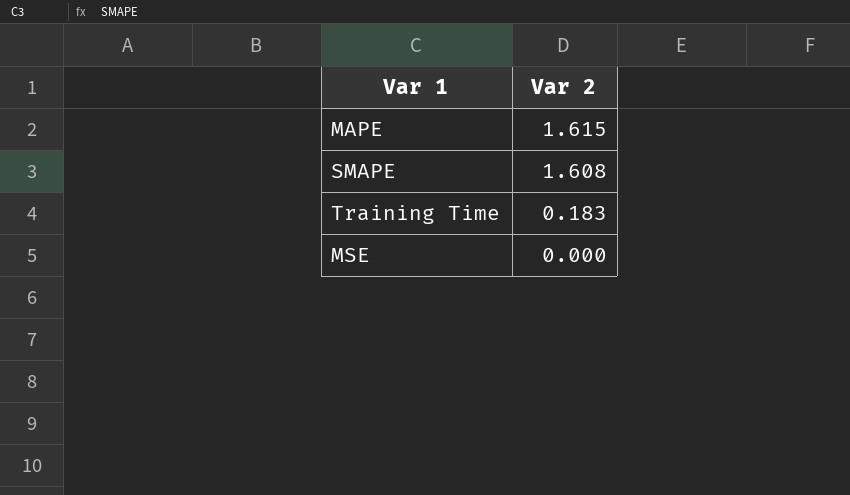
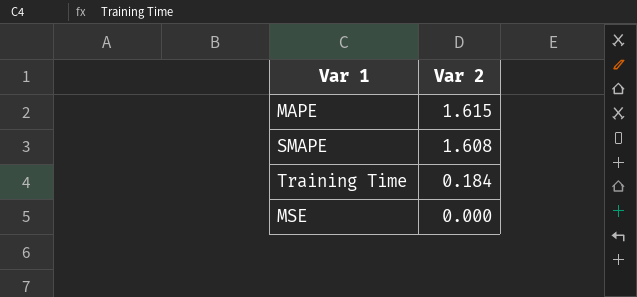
Training Time | Var 2: 0.183 -> 0.184

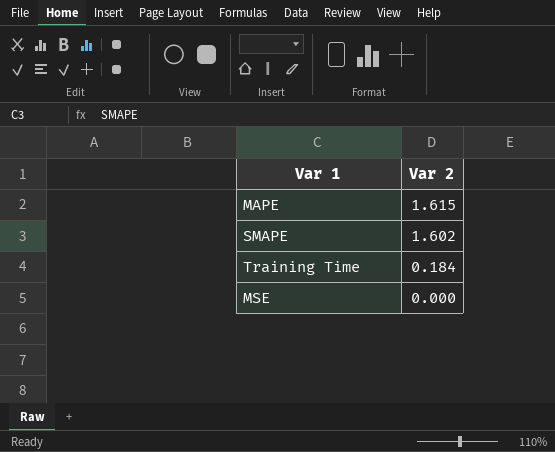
SMAPE | Var 2: 1.608 -> 1.602

